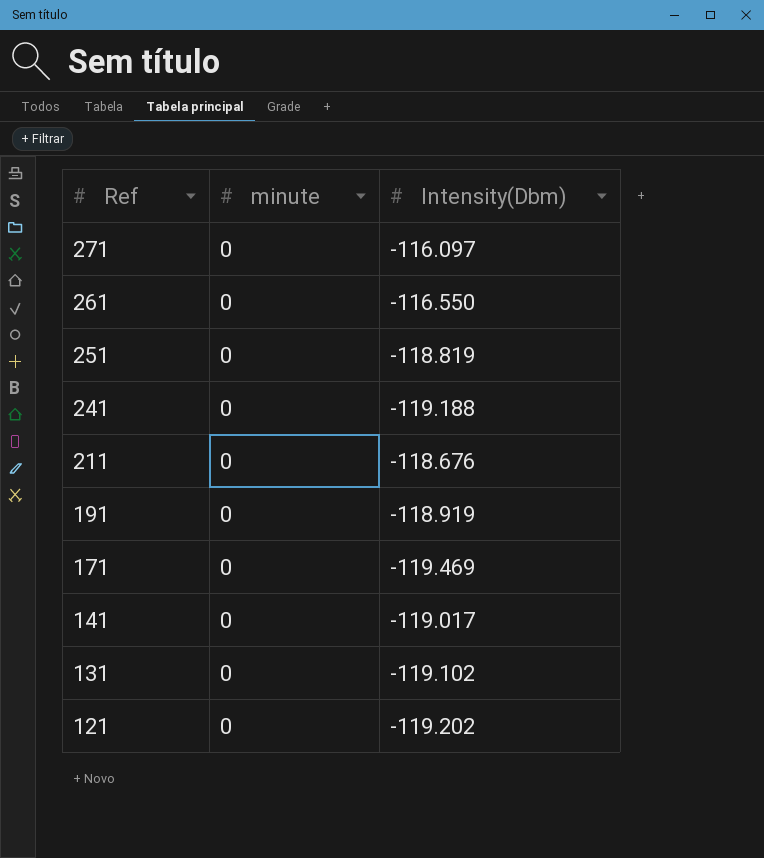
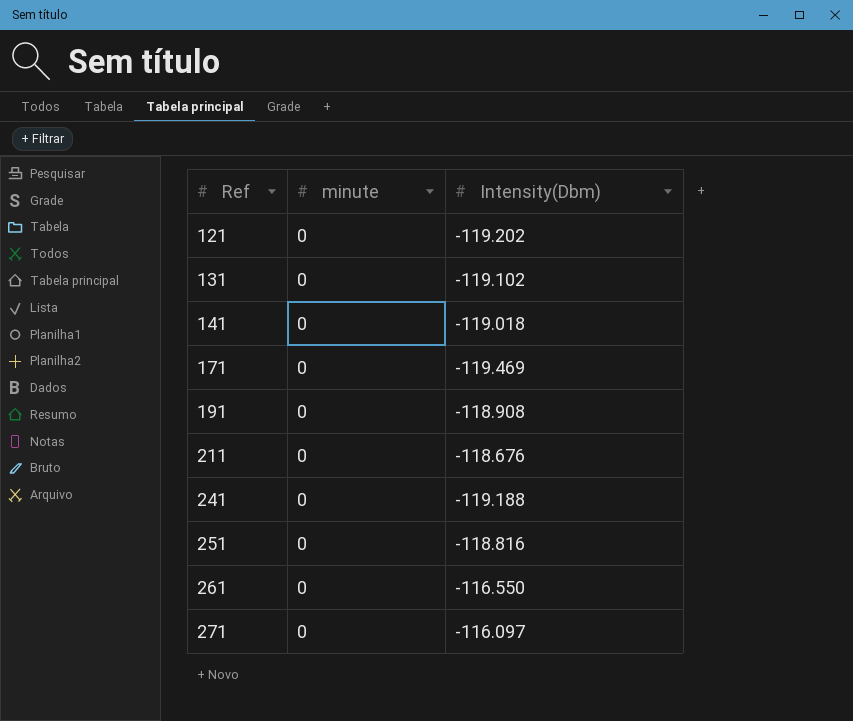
row order: Ref descending -> Ref ascending
141 | Intensity(Dbm): -119.017 -> -119.018
191 | Intensity(Dbm): -118.919 -> -118.908
251 | Intensity(Dbm): -118.819 -> -118.816

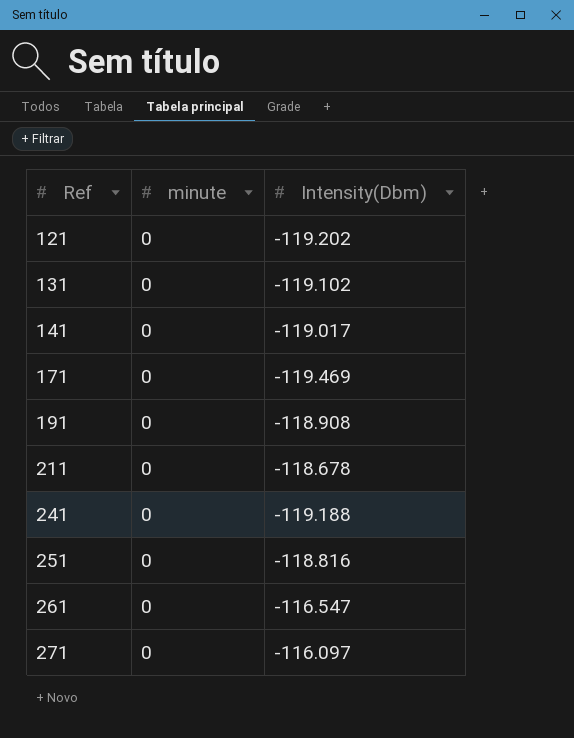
141 | Intensity(Dbm): -119.018 -> -119.017
211 | Intensity(Dbm): -118.676 -> -118.678
261 | Intensity(Dbm): -116.550 -> -116.547

